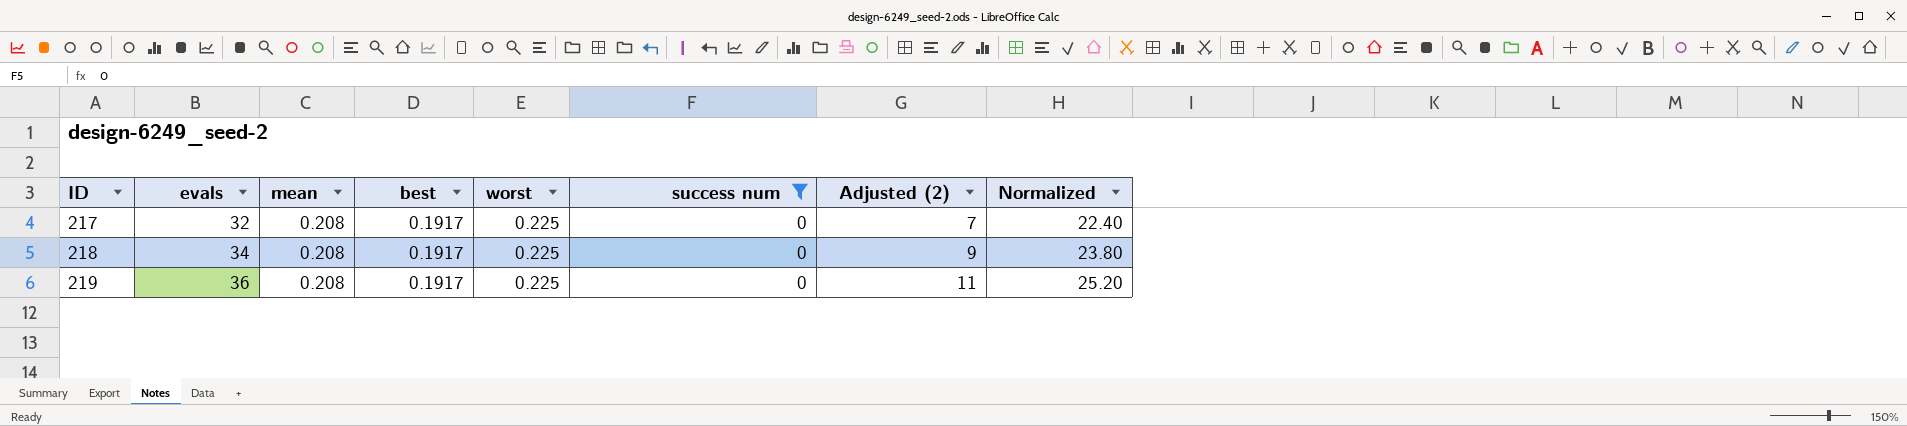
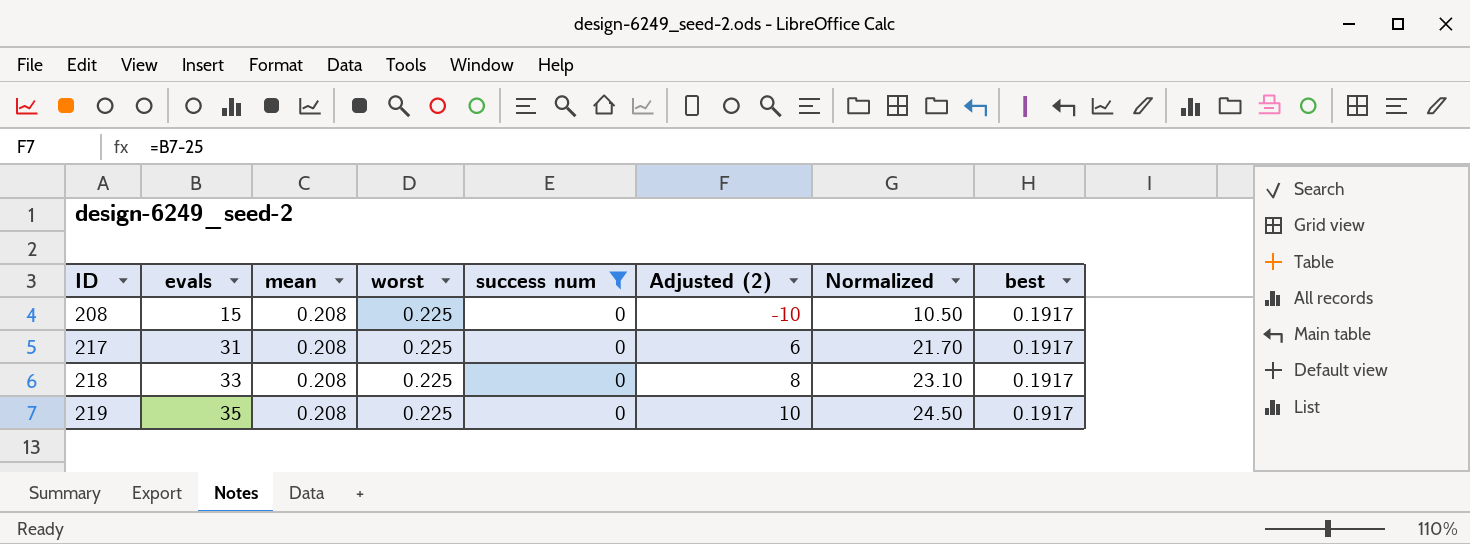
column best | position: 4 -> 8
row 208: none -> 15 | 0.208 | 0.225 | 0 | -10 | 10.50 | 0.1917
217 | evals: 32 -> 31
217 | Adjusted (2): 7 -> 6
217 | Normalized: 22.40 -> 21.70
218 | evals: 34 -> 33
218 | Adjusted (2): 9 -> 8
218 | Normalized: 23.80 -> 23.10
219 | evals: 36 -> 35
219 | Adjusted (2): 11 -> 10
219 | Normalized: 25.20 -> 24.50

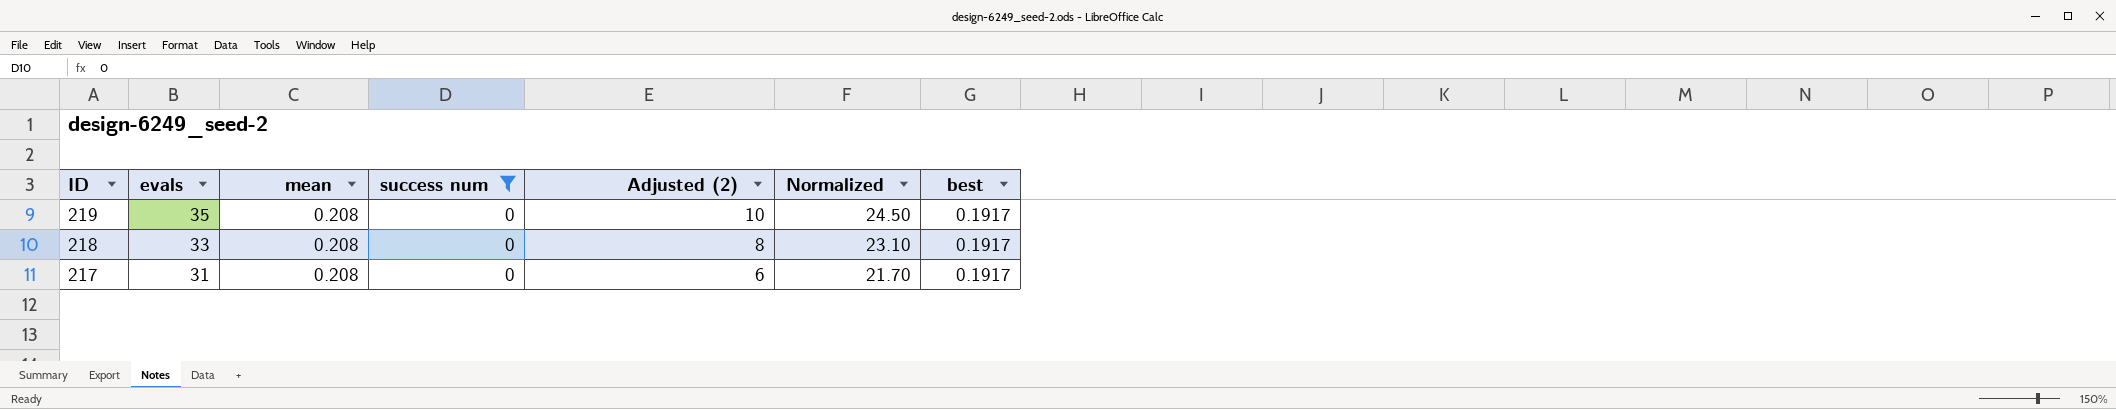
row order: ID ascending -> ID descending
column worst | position: 4 -> none
row 208: 15 | 0.208 | 0.225 | 0 | -10 | 10.50 | 0.1917 -> none

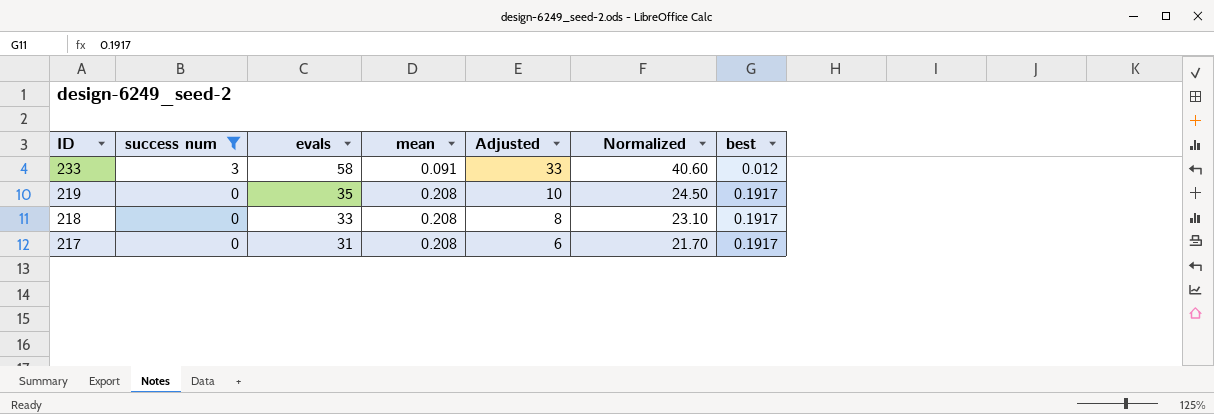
column success num | position: 4 -> 2
column name: Adjusted (2) -> Adjusted
row 233: none -> 3 | 58 | 0.091 | 33 | 40.60 | 0.012

